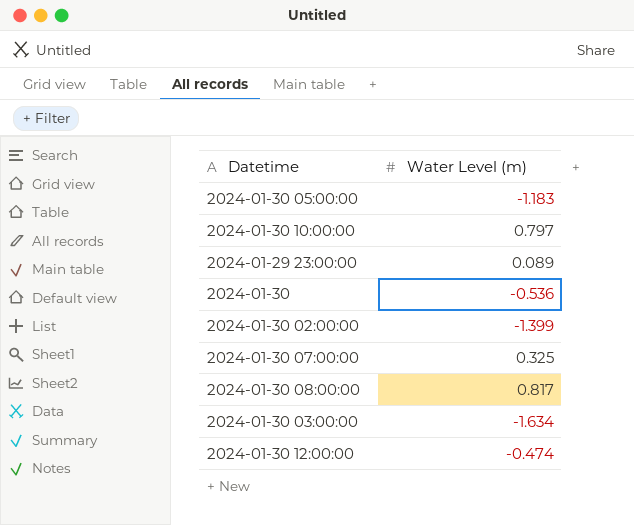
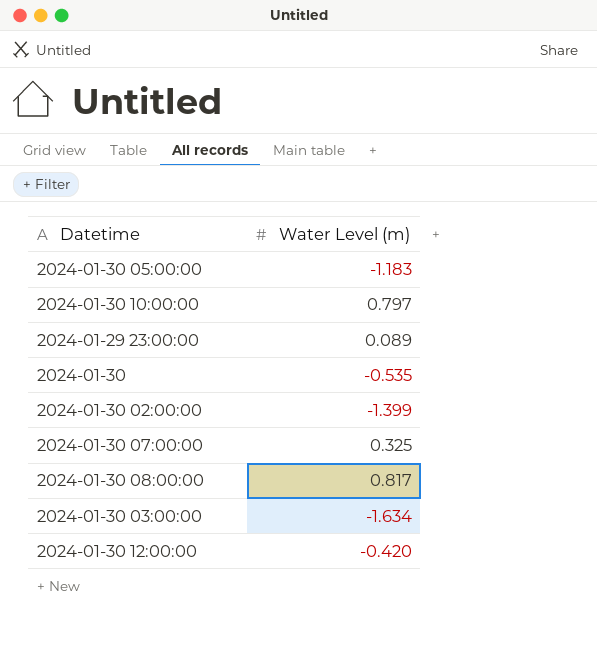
2024-01-30 | Water Level (m): -0.536 -> -0.535
2024-01-30 12:00:00 | Water Level (m): -0.474 -> -0.420

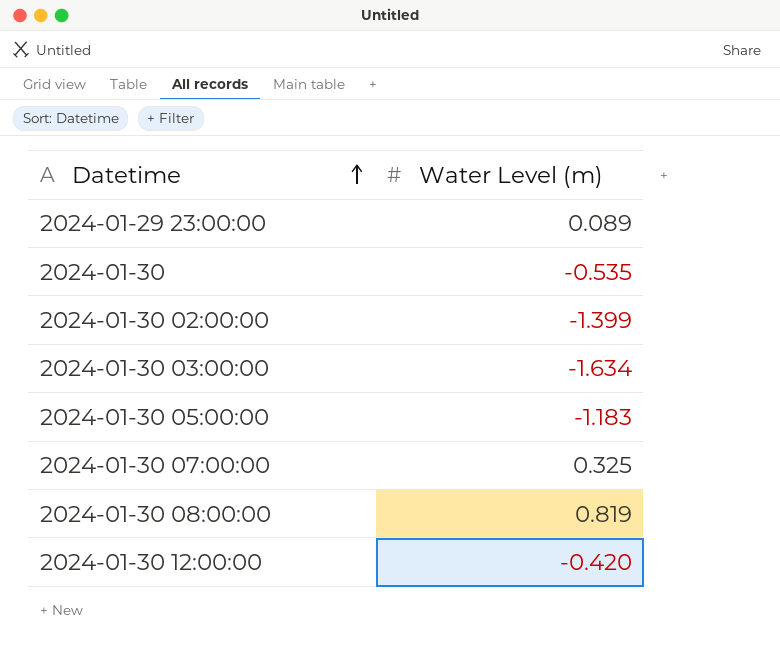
row order: none -> Datetime ascending
row 2024-01-30 10:00:00: 0.797 -> none
2024-01-30 08:00:00 | Water Level (m): 0.817 -> 0.819

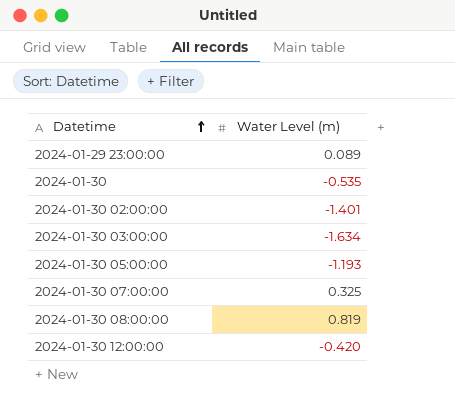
2024-01-30 02:00:00 | Water Level (m): -1.399 -> -1.401
2024-01-30 05:00:00 | Water Level (m): -1.183 -> -1.193

